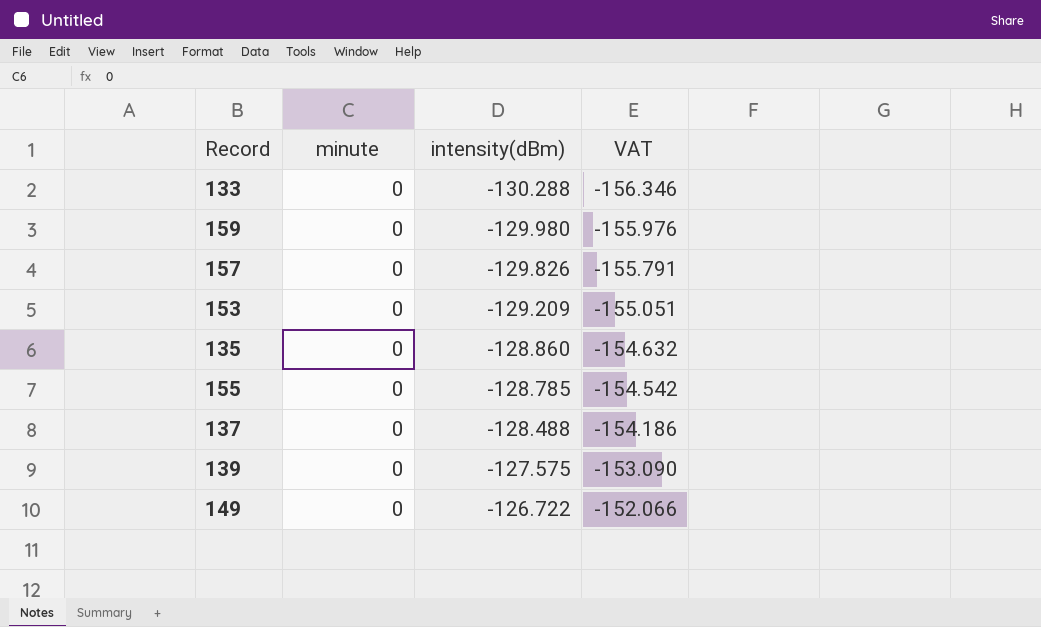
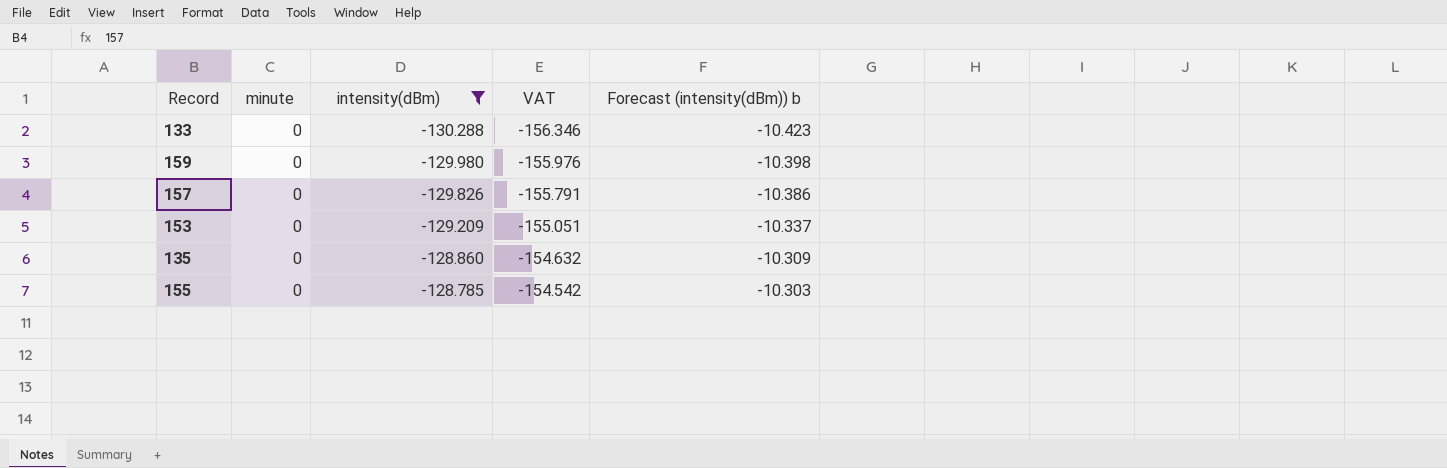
filter: none -> intensity(dBm) <= -128.785
column Forecast (intensity(dBm)) b | formula: none -> [intensity(dBm)] * 0.08

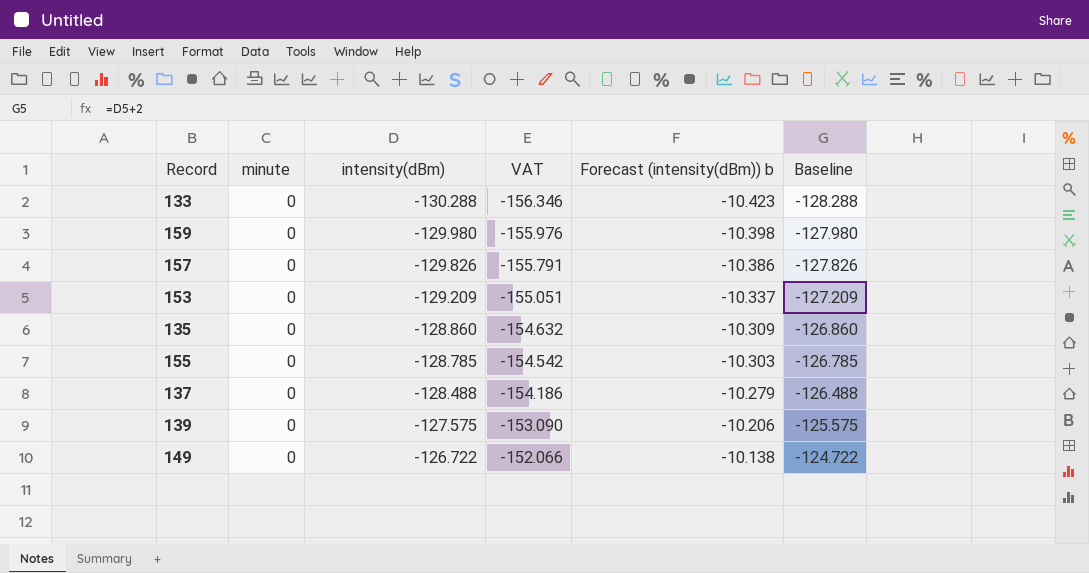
filter: intensity(dBm) <= -128.785 -> none
column Baseline | formula: none -> [intensity(dBm)] + 2

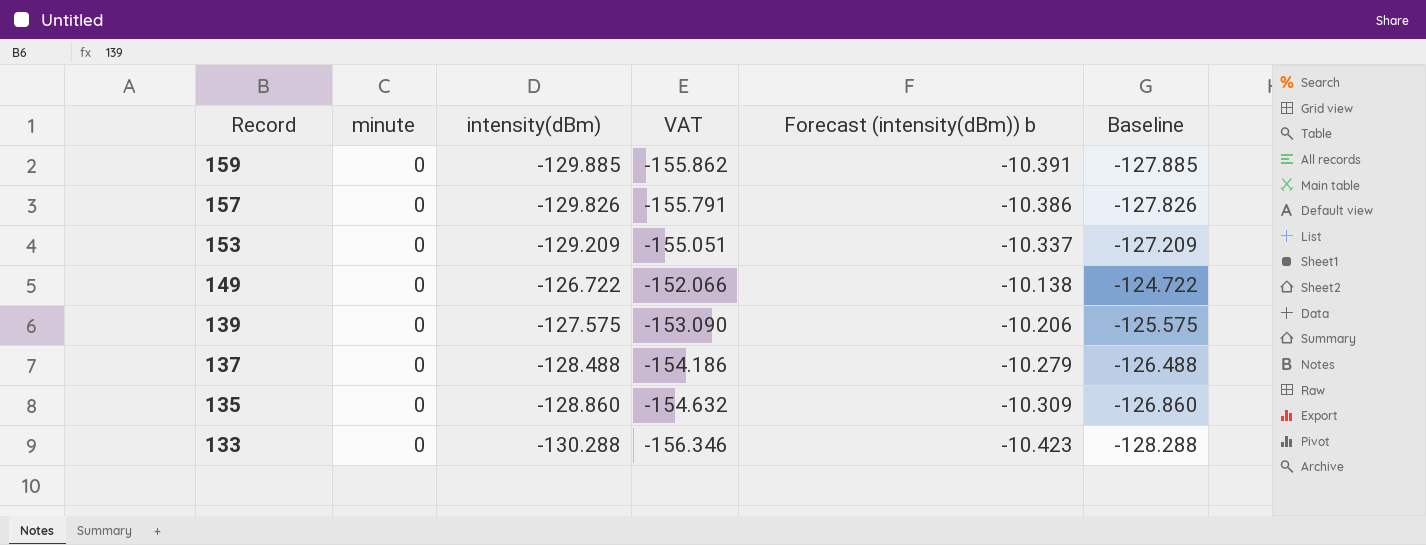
row order: intensity(dBm) ascending -> Record descending
row 155: 0 | -128.785 | -154.542 | -10.303 | -126.785 -> none
159 | intensity(dBm): -129.980 -> -129.885
159 | VAT: -155.976 -> -155.862
159 | Forecast (intensity(dBm)) b: -10.398 -> -10.391
159 | Baseline: -127.980 -> -127.885

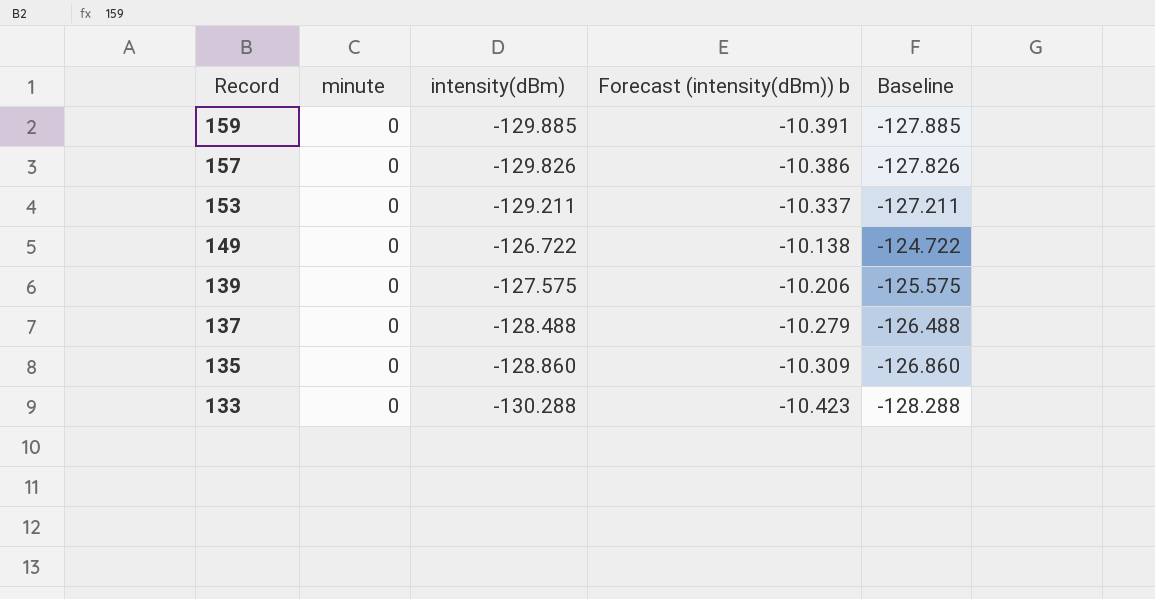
column VAT | formula: [intensity(dBm)] * 1.2 -> none
153 | intensity(dBm): -129.209 -> -129.211
153 | Baseline: -127.209 -> -127.211

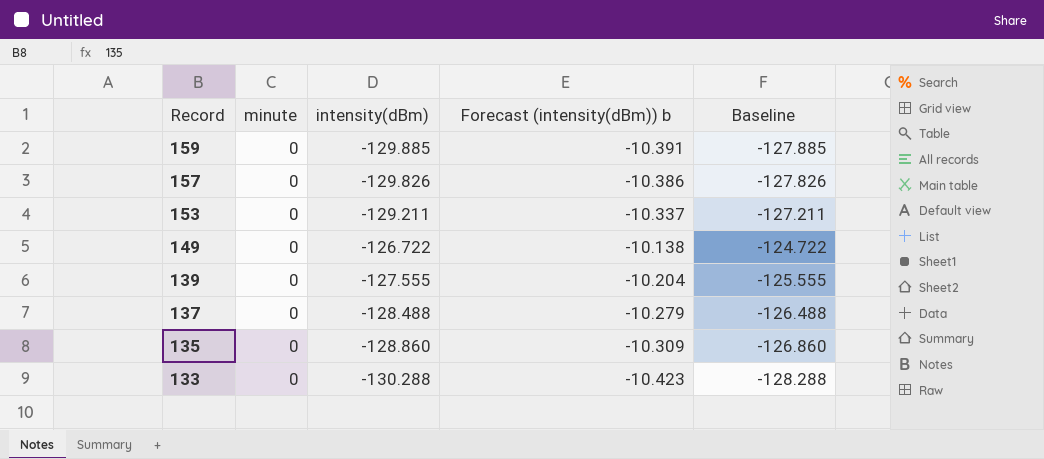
139 | intensity(dBm): -127.575 -> -127.555
139 | Forecast (intensity(dBm)) b: -10.206 -> -10.204
139 | Baseline: -125.575 -> -125.555

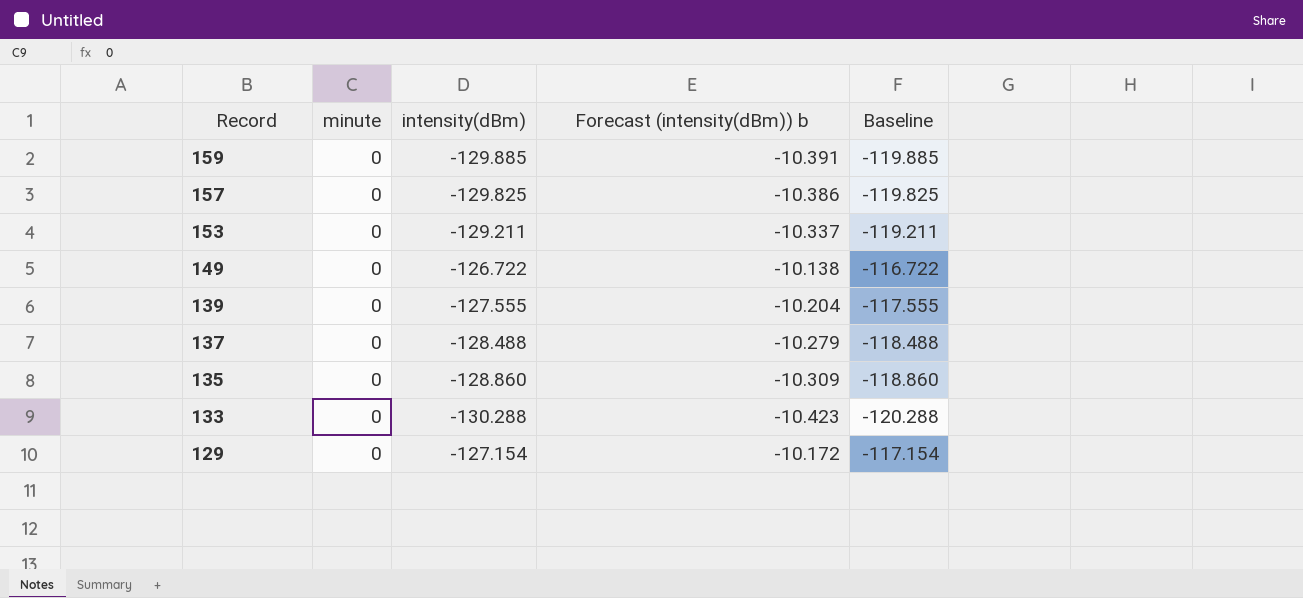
column Baseline | formula: [intensity(dBm)] + 2 -> [intensity(dBm)] + 10
157 | intensity(dBm): -129.826 -> -129.825
row 129: none -> 0 | -127.154 | -10.172 | -117.154

